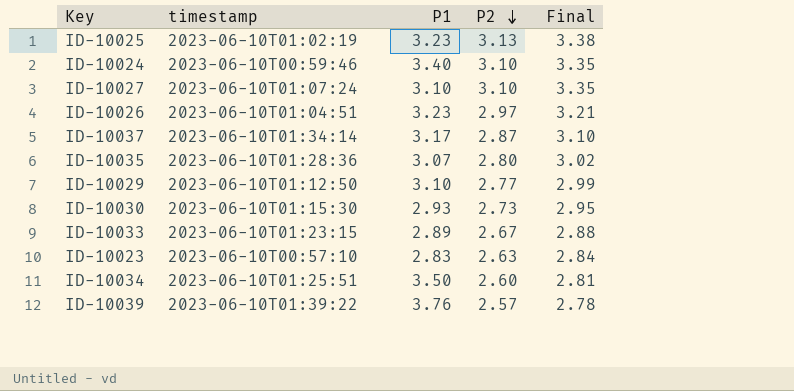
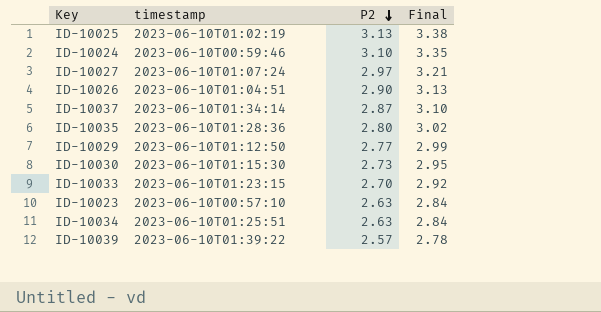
column P1 | position: 3 -> none
ID-10027 | P2: 3.10 -> 2.97
ID-10027 | Final: 3.35 -> 3.21
ID-10026 | P2: 2.97 -> 2.90
ID-10026 | Final: 3.21 -> 3.13
ID-10033 | P2: 2.67 -> 2.70
ID-10033 | Final: 2.88 -> 2.92
ID-10034 | P2: 2.60 -> 2.63
ID-10034 | Final: 2.81 -> 2.84

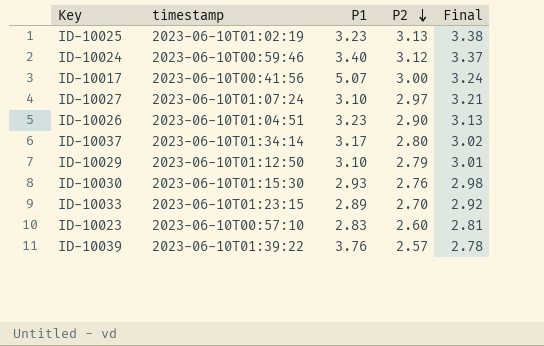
column P1 | position: none -> 3
row ID-10035: 2023-06-10T01:28:36 | 2.80 | 3.02 -> none
row ID-10034: 2023-06-10T01:25:51 | 2.63 | 2.84 -> none
ID-10024 | P2: 3.10 -> 3.12
ID-10024 | Final: 3.35 -> 3.37
row ID-10017: none -> 2023-06-10T00:41:56 | 5.07 | 3.00 | 3.24
ID-10037 | P2: 2.87 -> 2.80
ID-10037 | Final: 3.10 -> 3.02
ID-10029 | P2: 2.77 -> 2.79
ID-10029 | Final: 2.99 -> 3.01
ID-10030 | P2: 2.73 -> 2.76
ID-10030 | Final: 2.95 -> 2.98
ID-10023 | P2: 2.63 -> 2.60
ID-10023 | Final: 2.84 -> 2.81

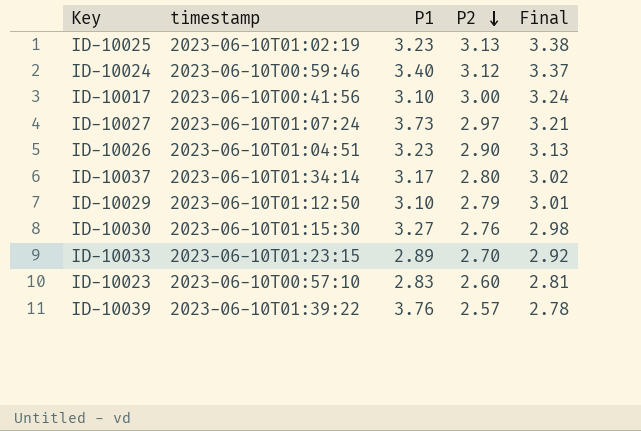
ID-10017 | P1: 5.07 -> 3.10
ID-10027 | P1: 3.10 -> 3.73
ID-10030 | P1: 2.93 -> 3.27

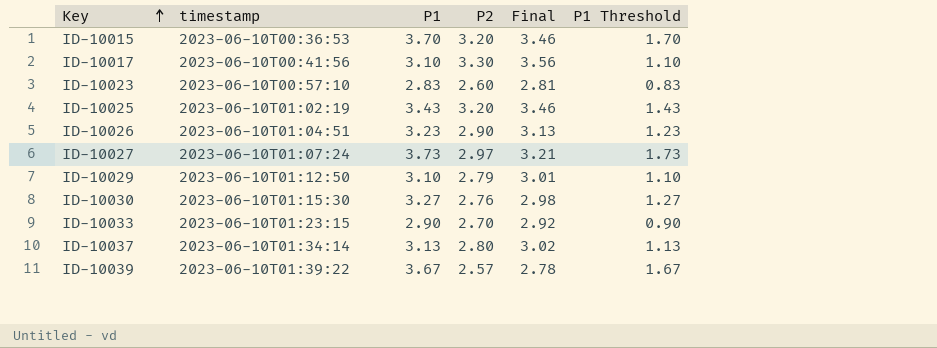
row order: P2 descending -> Key ascending
column P1 Threshold | formula: none -> [P1] - 2
row ID-10024: 2023-06-10T00:59:46 | 3.40 | 3.12 | 3.37 -> none
row ID-10015: none -> 2023-06-10T00:36:53 | 3.70 | 3.20 | 3.46 | 1.70
ID-10017 | P2: 3.00 -> 3.30
ID-10017 | Final: 3.24 -> 3.56
ID-10025 | P1: 3.23 -> 3.43
ID-10025 | P2: 3.13 -> 3.20
ID-10025 | Final: 3.38 -> 3.46
ID-10033 | P1: 2.89 -> 2.90
ID-10037 | P1: 3.17 -> 3.13
ID-10039 | P1: 3.76 -> 3.67

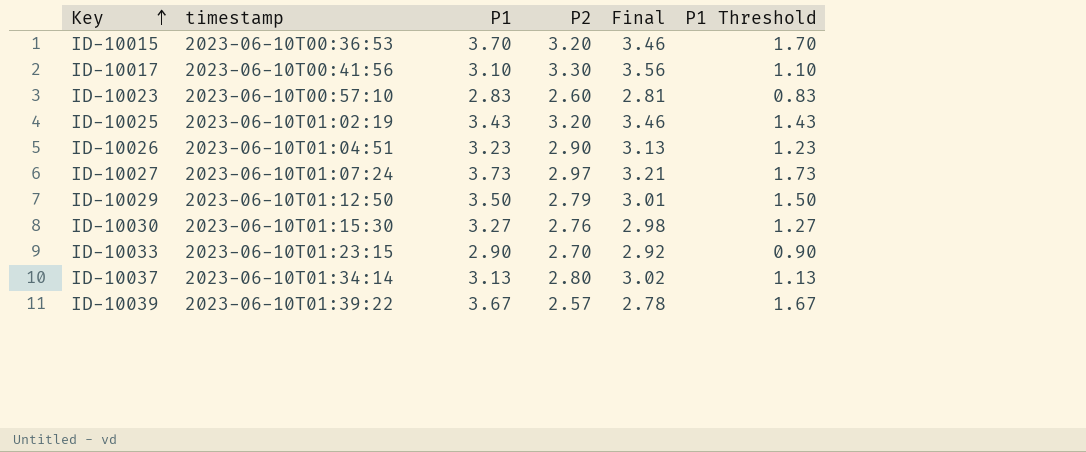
ID-10029 | P1: 3.10 -> 3.50
ID-10029 | P1 Threshold: 1.10 -> 1.50

